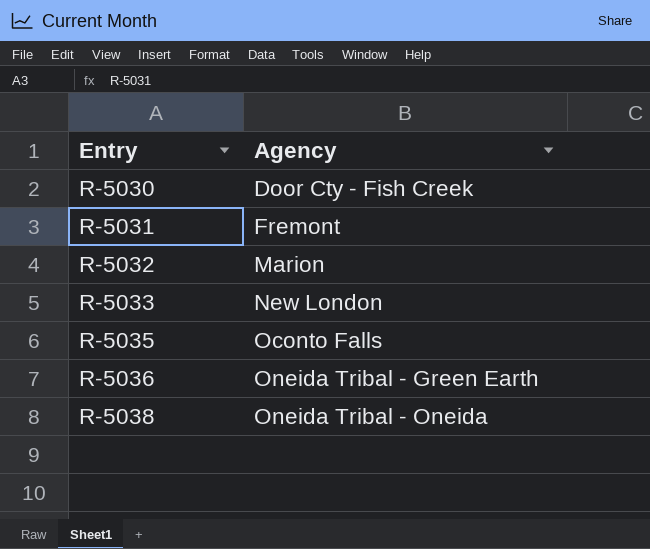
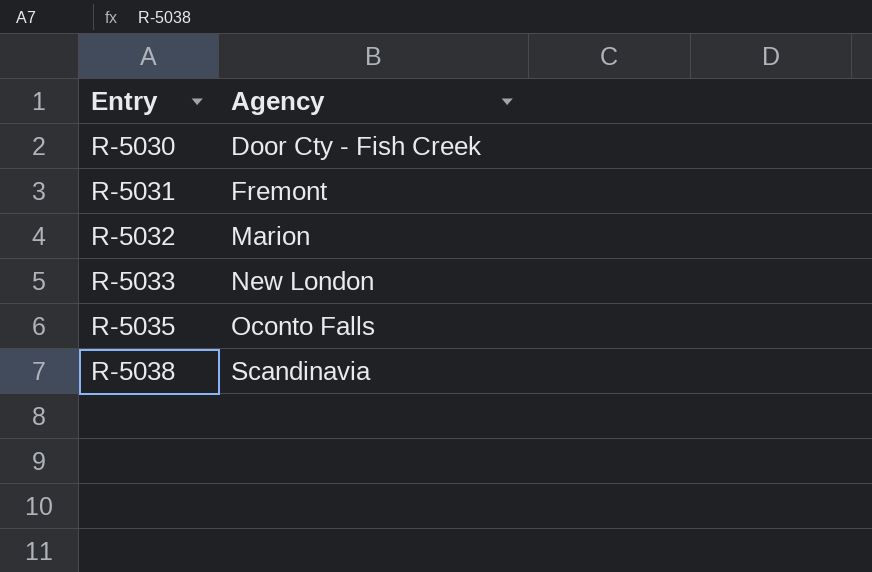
row R-5036: Oneida Tribal - Green Earth -> none
R-5038 | Agency: Oneida Tribal - Oneida -> Scandinavia

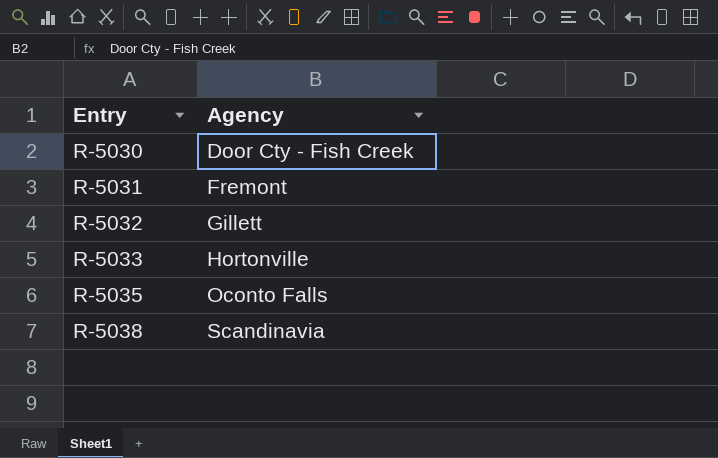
R-5032 | Agency: Marion -> Gillett
R-5033 | Agency: New London -> Hortonville

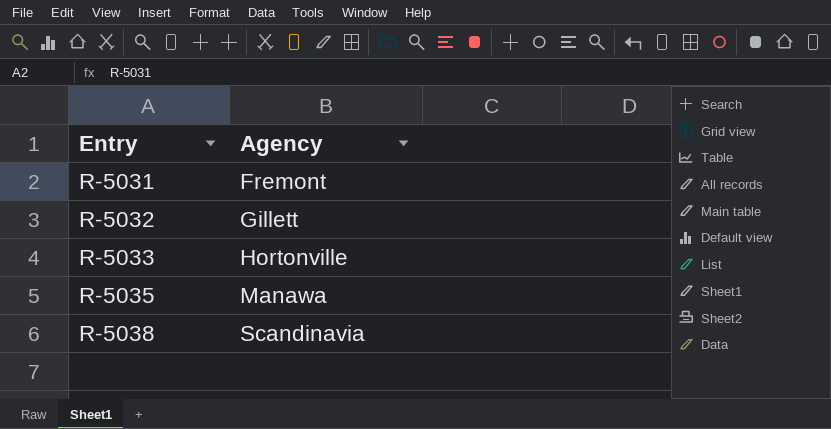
row R-5030: Door Cty - Fish Creek -> none
R-5035 | Agency: Oconto Falls -> Manawa

